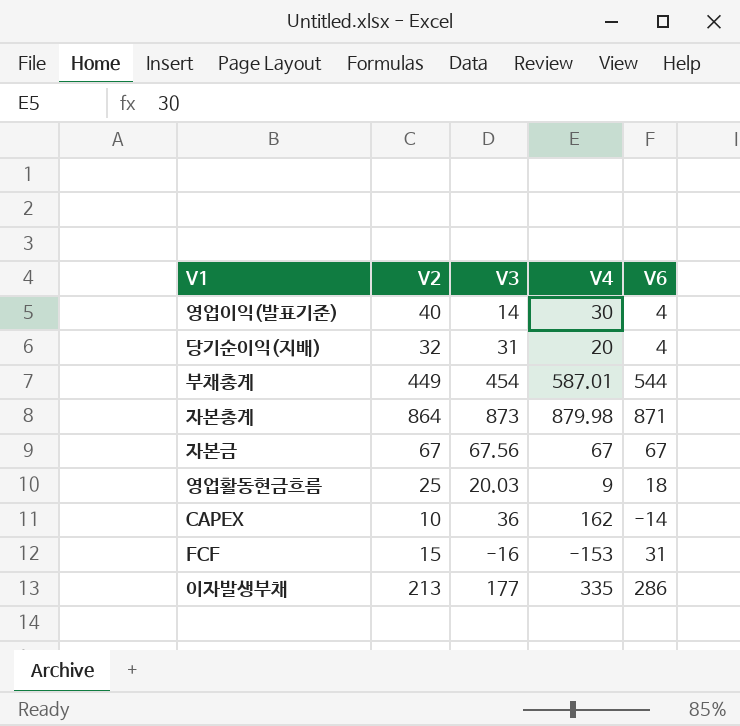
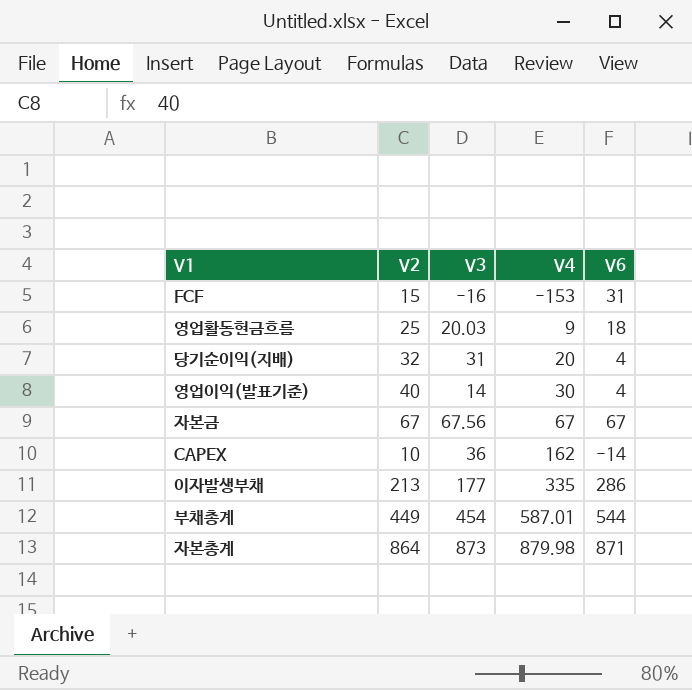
row order: none -> V4 ascending

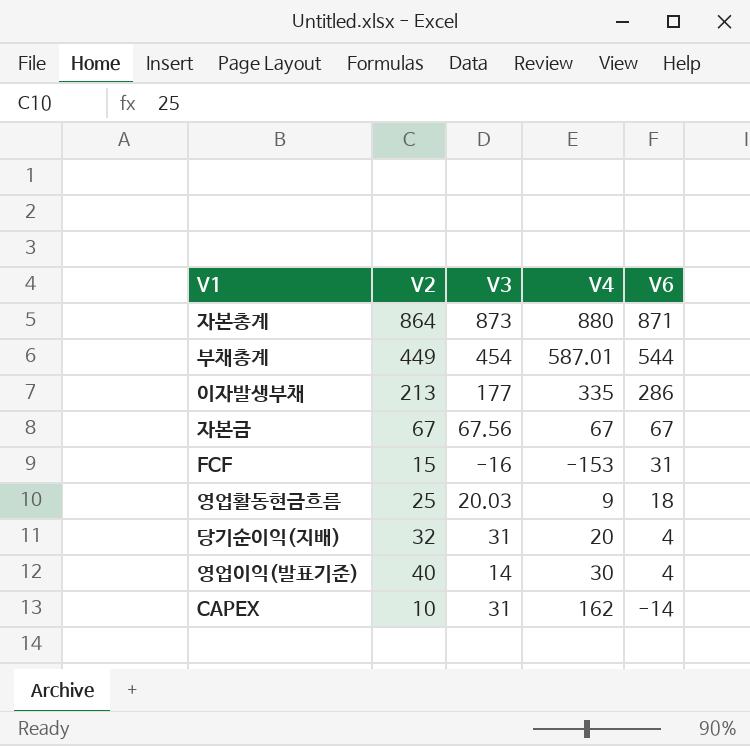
row order: V4 ascending -> V6 descending
자본총계 | V4: 879.98 -> 880
CAPEX | V3: 36 -> 31

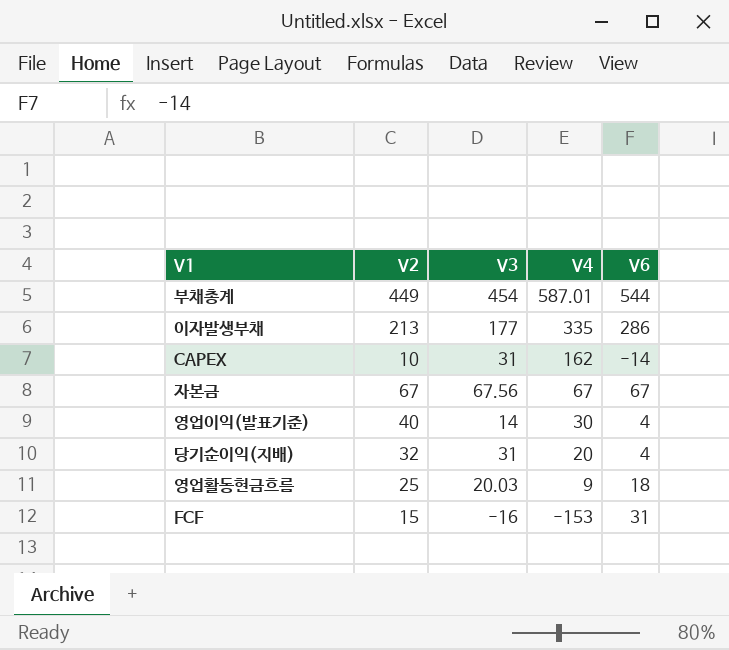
row order: V6 descending -> V4 descending
row 자본총계: 864 | 873 | 880 | 871 -> none

